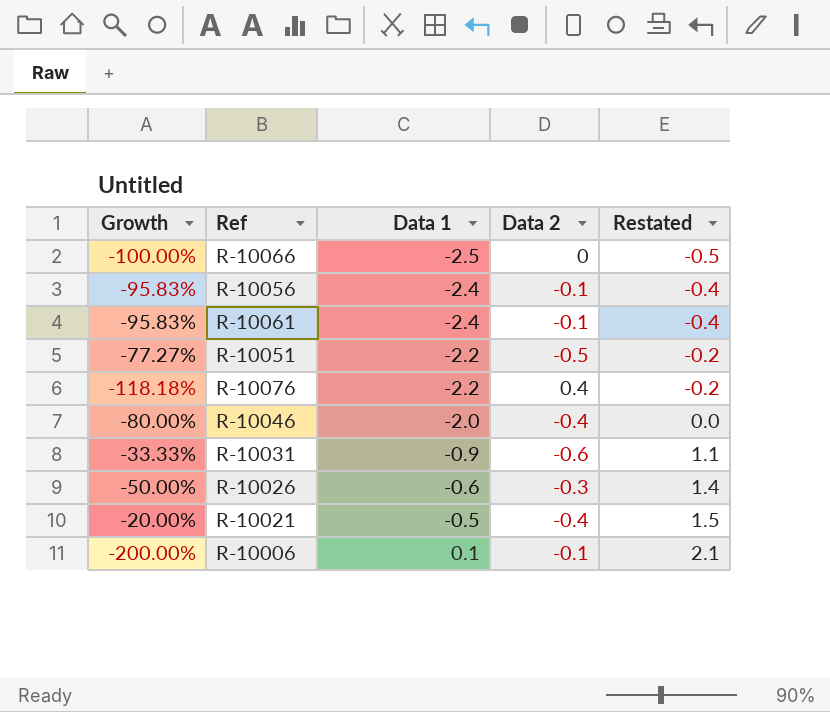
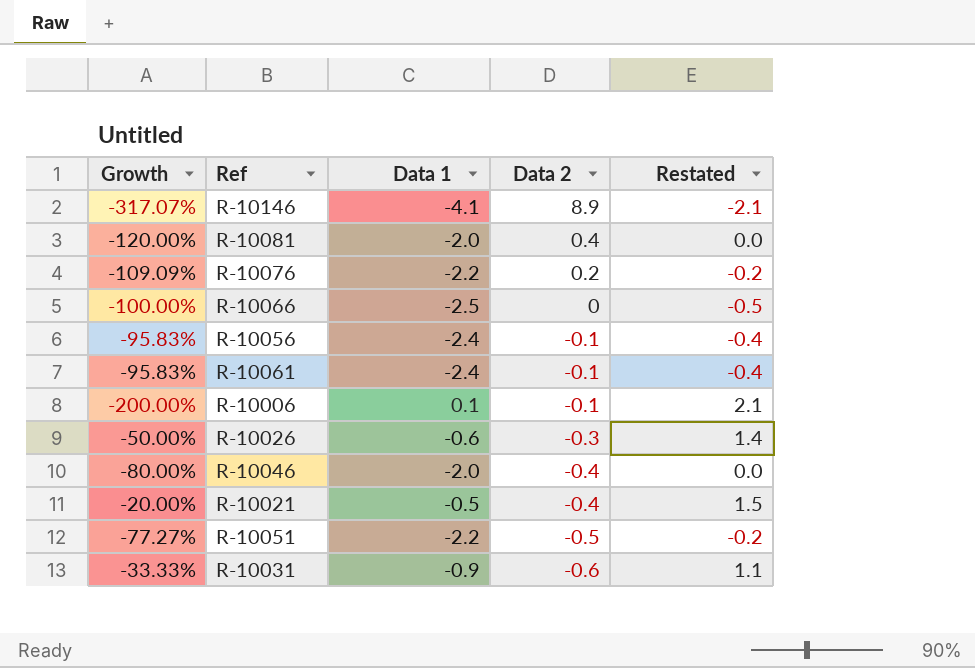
row order: Data 1 ascending -> Data 2 descending
row R-10146: none -> -317.07% | -4.1 | 8.9 | -2.1
row R-10081: none -> -120.00% | -2.0 | 0.4 | 0.0
R-10076 | Growth: -118.18% -> -109.09%
R-10076 | Data 2: 0.4 -> 0.2

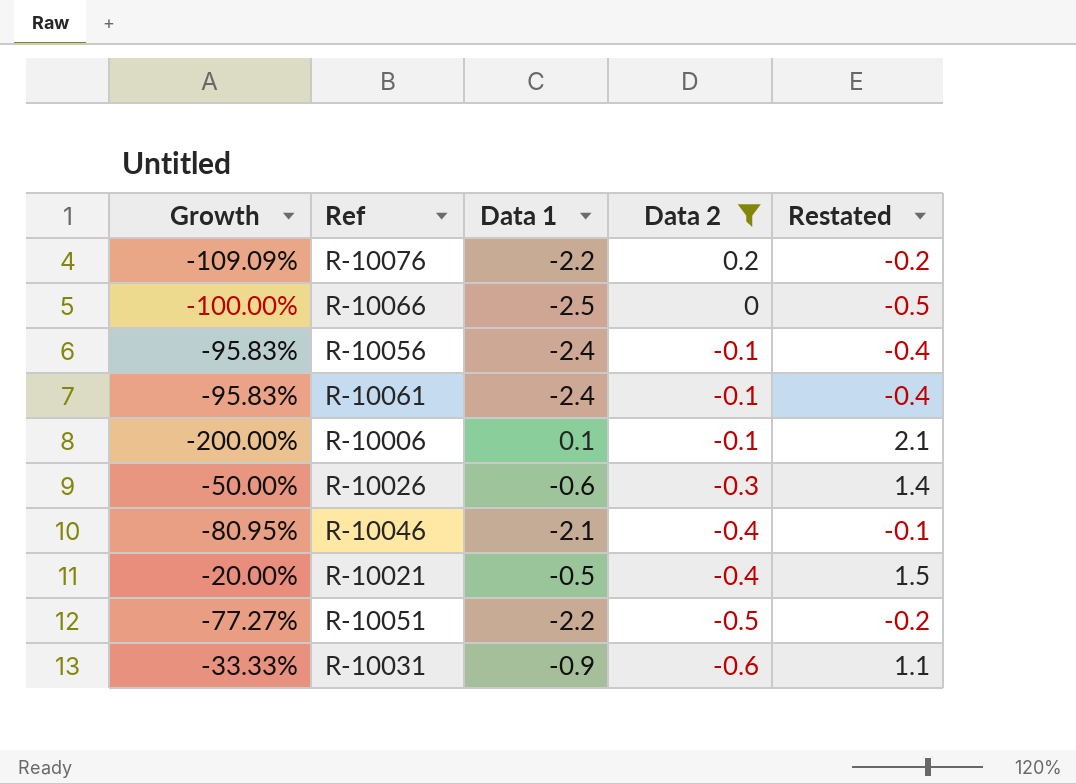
filter: none -> Data 2 <= 0.2
R-10046 | Growth: -80.00% -> -80.95%
R-10046 | Data 1: -2.0 -> -2.1
R-10046 | Restated: 0.0 -> -0.1

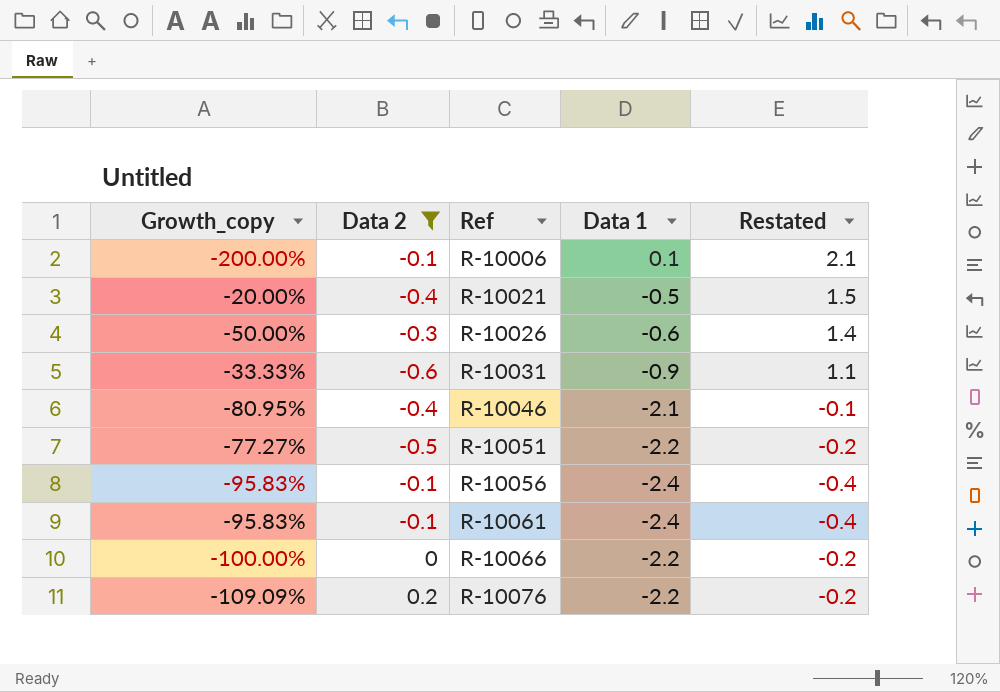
row order: Data 2 descending -> Ref ascending
column name: Growth -> Growth_copy
column Data 2 | position: 4 -> 2
R-10066 | Data 1: -2.5 -> -2.2
R-10066 | Restated: -0.5 -> -0.2

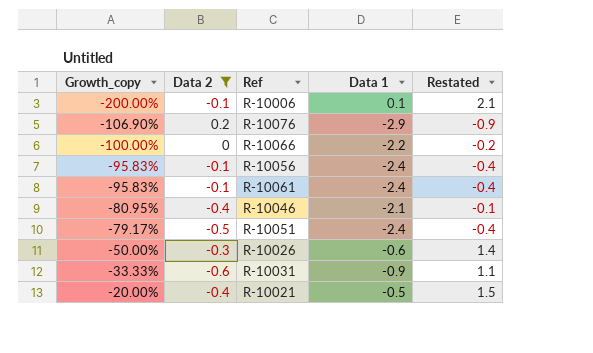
row order: Ref ascending -> Growth_copy ascending
R-10076 | Growth_copy: -109.09% -> -106.90%
R-10076 | Data 1: -2.2 -> -2.9
R-10076 | Restated: -0.2 -> -0.9
R-10051 | Growth_copy: -77.27% -> -79.17%
R-10051 | Data 1: -2.2 -> -2.4
R-10051 | Restated: -0.2 -> -0.4

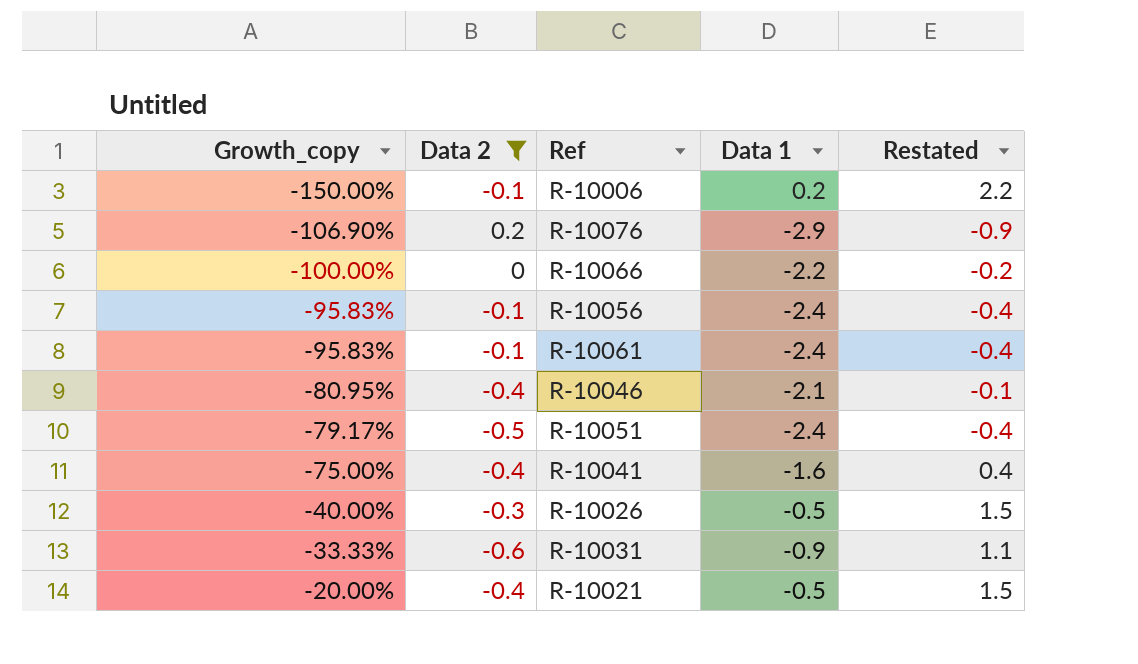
R-10006 | Growth_copy: -200.00% -> -150.00%
R-10006 | Data 1: 0.1 -> 0.2
R-10006 | Restated: 2.1 -> 2.2
row R-10041: none -> -75.00% | -0.4 | -1.6 | 0.4
R-10026 | Growth_copy: -50.00% -> -40.00%
R-10026 | Data 1: -0.6 -> -0.5
R-10026 | Restated: 1.4 -> 1.5

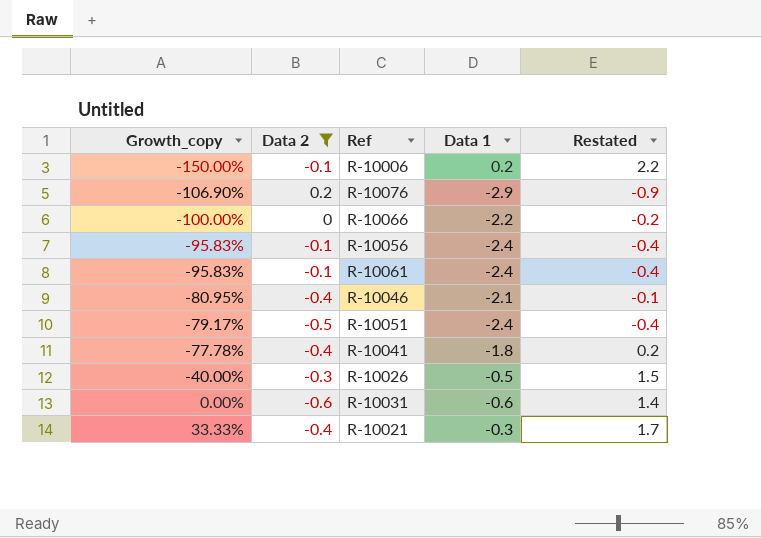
R-10041 | Growth_copy: -75.00% -> -77.78%
R-10041 | Data 1: -1.6 -> -1.8
R-10041 | Restated: 0.4 -> 0.2
R-10031 | Growth_copy: -33.33% -> 0.00%
R-10031 | Data 1: -0.9 -> -0.6
R-10031 | Restated: 1.1 -> 1.4
R-10021 | Growth_copy: -20.00% -> 33.33%
R-10021 | Data 1: -0.5 -> -0.3
R-10021 | Restated: 1.5 -> 1.7

